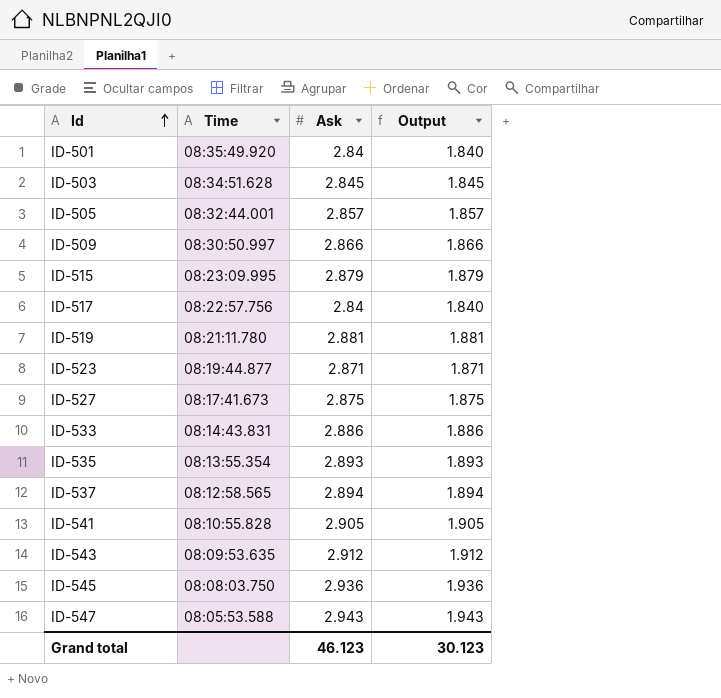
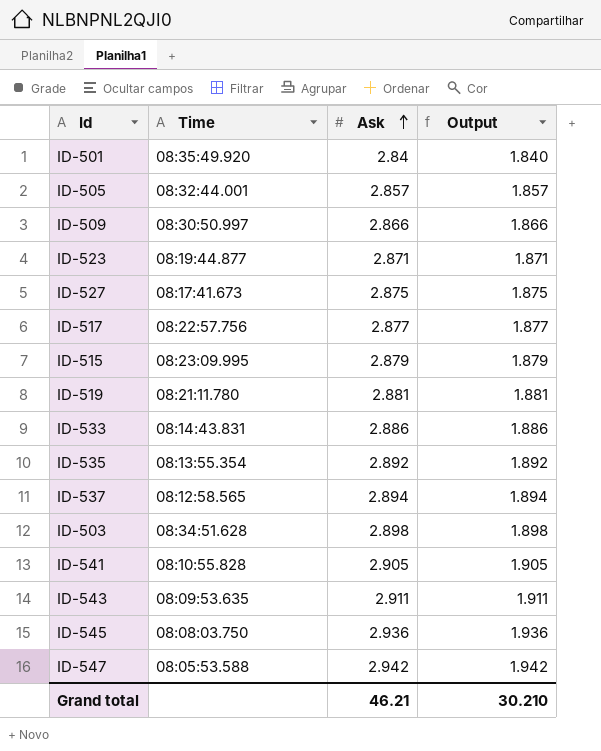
row order: Id ascending -> Ask ascending
ID-517 | Ask: 2.84 -> 2.877
ID-517 | Output: 1.840 -> 1.877
ID-535 | Ask: 2.893 -> 2.892
ID-535 | Output: 1.893 -> 1.892
ID-503 | Ask: 2.845 -> 2.898
ID-503 | Output: 1.845 -> 1.898
ID-543 | Ask: 2.912 -> 2.911
ID-543 | Output: 1.912 -> 1.911
ID-547 | Ask: 2.943 -> 2.942
ID-547 | Output: 1.943 -> 1.942
Grand total | Ask: 46.123 -> 46.21
Grand total | Output: 30.123 -> 30.210

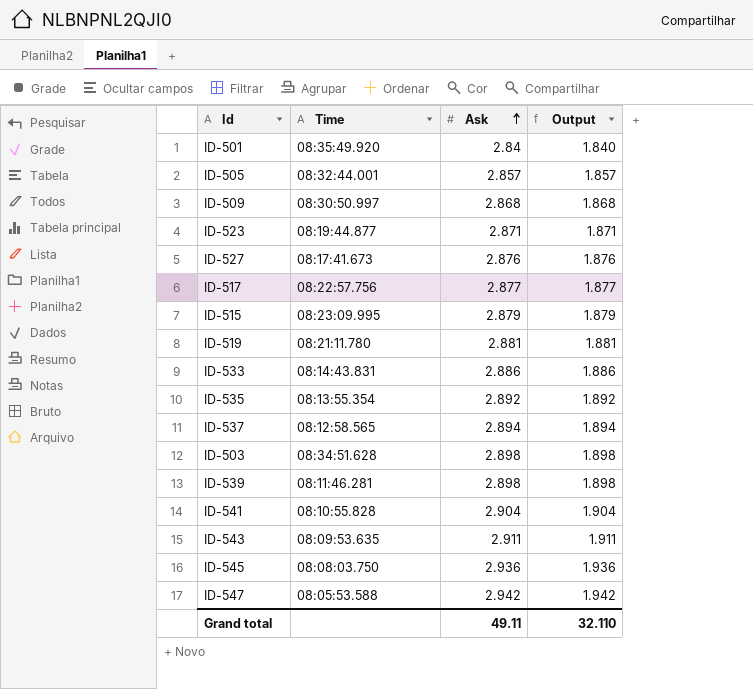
ID-509 | Ask: 2.866 -> 2.868
ID-509 | Output: 1.866 -> 1.868
ID-527 | Ask: 2.875 -> 2.876
ID-527 | Output: 1.875 -> 1.876
row ID-539: none -> 08:11:46.281 | 2.898 | 1.898
ID-541 | Ask: 2.905 -> 2.904
ID-541 | Output: 1.905 -> 1.904
Grand total | Ask: 46.21 -> 49.11
Grand total | Output: 30.210 -> 32.110

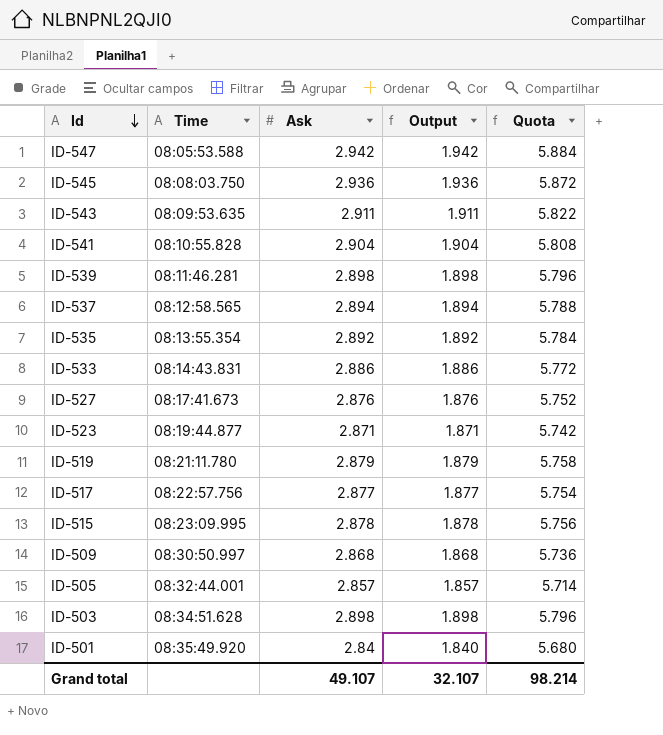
row order: Ask ascending -> Id descending
column Quota | formula: none -> [Ask] * 2
ID-519 | Ask: 2.881 -> 2.879
ID-519 | Output: 1.881 -> 1.879
ID-515 | Ask: 2.879 -> 2.878
ID-515 | Output: 1.879 -> 1.878
Grand total | Ask: 49.11 -> 49.107
Grand total | Output: 32.110 -> 32.107

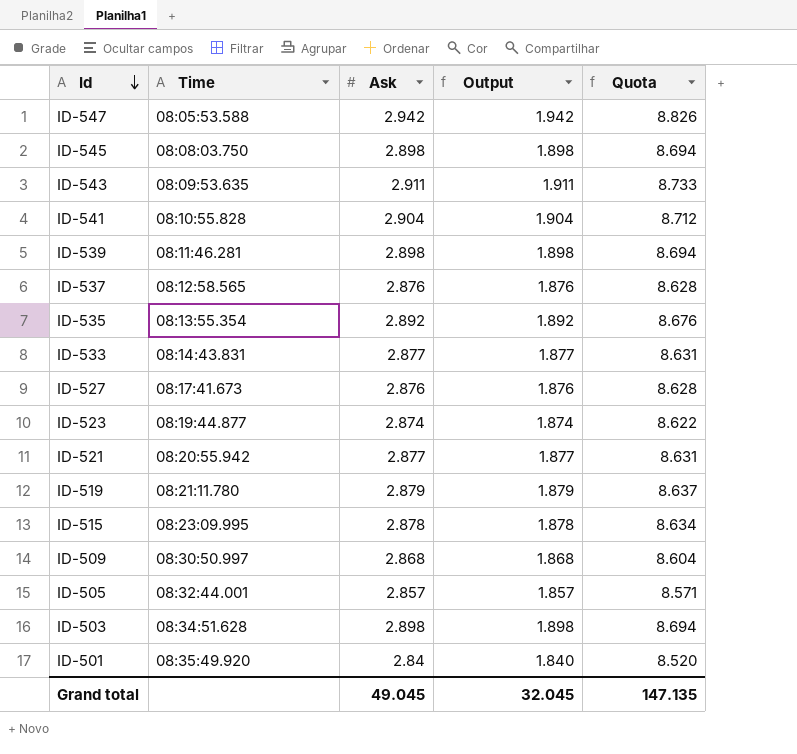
column Quota | formula: [Ask] * 2 -> [Ask] * 3
row ID-517: 08:22:57.756 | 2.877 | 1.877 | 5.754 -> none
ID-545 | Ask: 2.936 -> 2.898
ID-545 | Output: 1.936 -> 1.898
ID-537 | Ask: 2.894 -> 2.876
ID-537 | Output: 1.894 -> 1.876
ID-533 | Ask: 2.886 -> 2.877
ID-533 | Output: 1.886 -> 1.877
ID-523 | Ask: 2.871 -> 2.874
ID-523 | Output: 1.871 -> 1.874
row ID-521: none -> 08:20:55.942 | 2.877 | 1.877 | 8.631
Grand total | Ask: 49.107 -> 49.045
Grand total | Output: 32.107 -> 32.045
Grand total | Quota: 98.214 -> 147.135

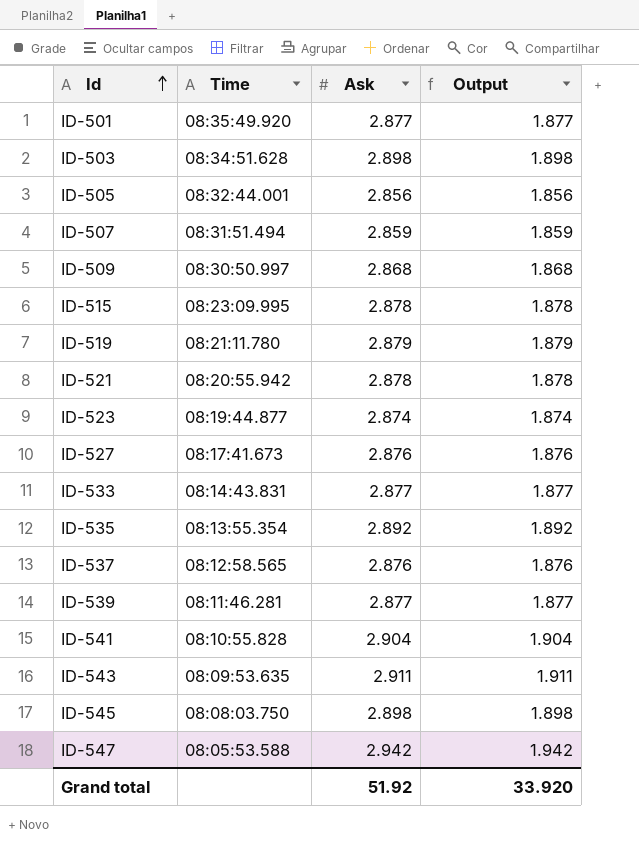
row order: Id descending -> Id ascending
column Quota | formula: [Ask] * 3 -> none
ID-501 | Ask: 2.84 -> 2.877
ID-501 | Output: 1.840 -> 1.877
ID-505 | Ask: 2.857 -> 2.856
ID-505 | Output: 1.857 -> 1.856
row ID-507: none -> 08:31:51.494 | 2.859 | 1.859
ID-521 | Ask: 2.877 -> 2.878
ID-521 | Output: 1.877 -> 1.878
ID-539 | Ask: 2.898 -> 2.877
ID-539 | Output: 1.898 -> 1.877
Grand total | Ask: 49.045 -> 51.92
Grand total | Output: 32.045 -> 33.920

